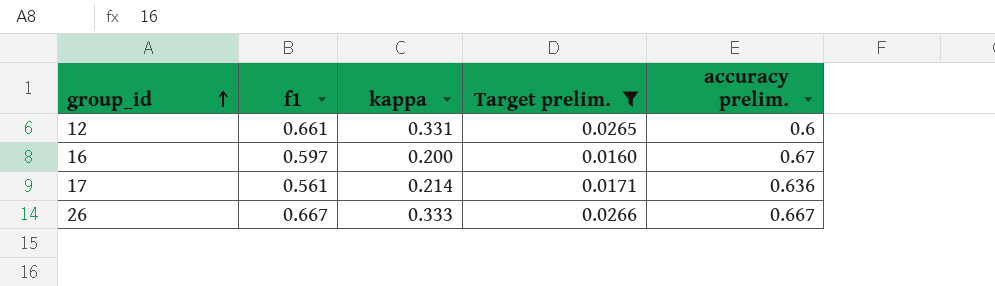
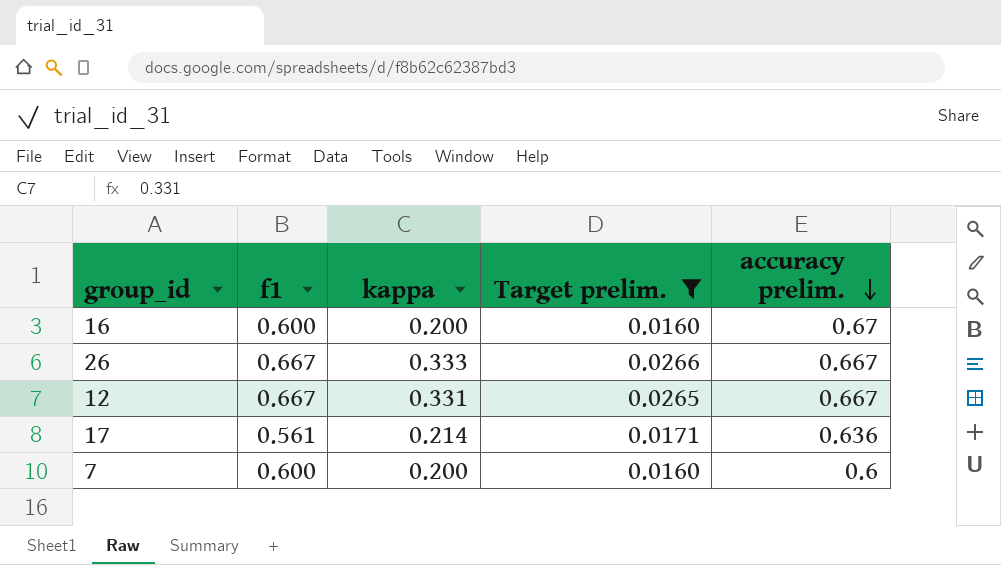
row order: group_id ascending -> accuracy prelim. descending
16 | f1: 0.597 -> 0.600
12 | f1: 0.661 -> 0.667
12 | accuracy prelim.: 0.6 -> 0.667
row 7: none -> 0.600 | 0.200 | 0.0160 | 0.6

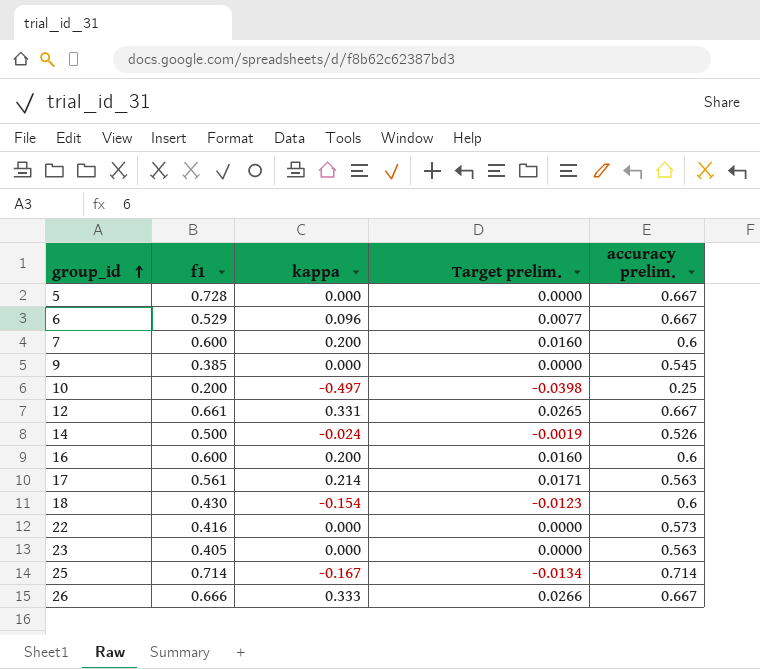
filter: Target prelim. >= 0.0160 -> none
row order: accuracy prelim. descending -> group_id ascending
12 | f1: 0.667 -> 0.661
16 | accuracy prelim.: 0.67 -> 0.6
17 | accuracy prelim.: 0.636 -> 0.563
26 | f1: 0.667 -> 0.666

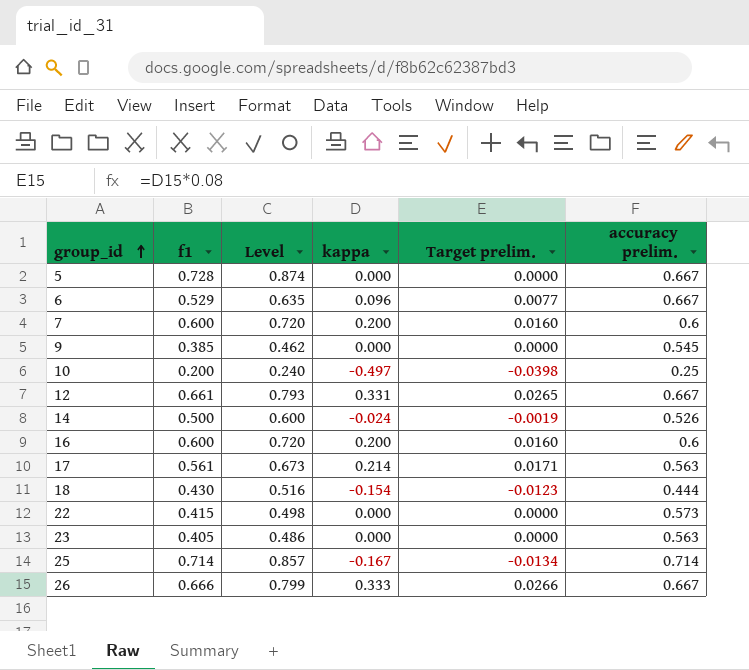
column Level | formula: none -> [f1] * 1.2
18 | accuracy prelim.: 0.6 -> 0.444
22 | f1: 0.416 -> 0.415

